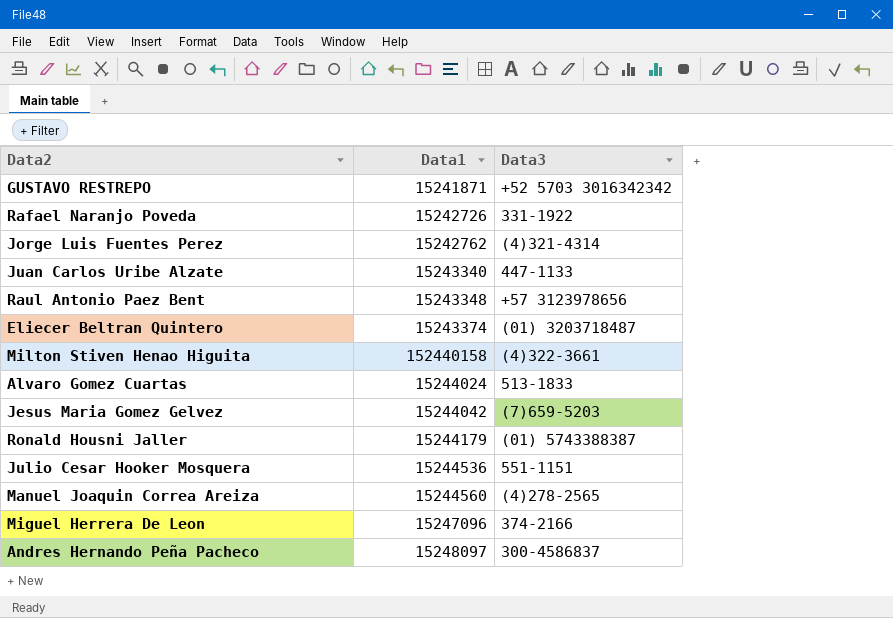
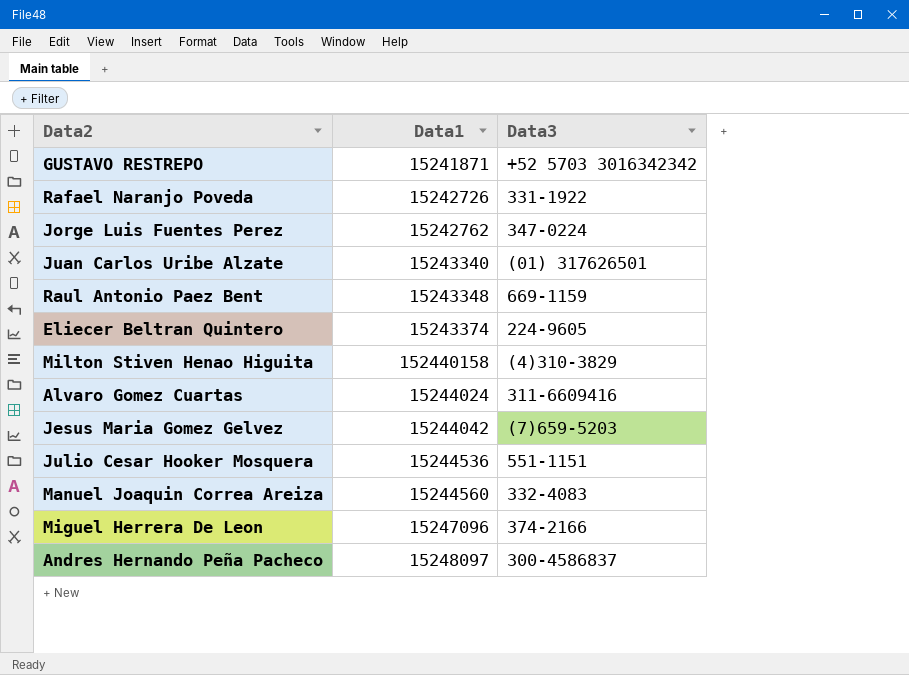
row Ronald Housni Jaller: 15244179 | (01) 5743388387 -> none
Jorge Luis Fuentes Perez | Data3: (4)321-4314 -> 347-0224
Juan Carlos Uribe Alzate | Data3: 447-1133 -> (01) 317626501
Raul Antonio Paez Bent | Data3: +57 3123978656 -> 669-1159
Eliecer Beltran Quintero | Data3: (01) 3203718487 -> 224-9605
Milton Stiven Henao Higuita | Data3: (4)322-3661 -> (4)310-3829
Alvaro Gomez Cuartas | Data3: 513-1833 -> 311-6609416
Manuel Joaquin Correa Areiza | Data3: (4)278-2565 -> 332-4083

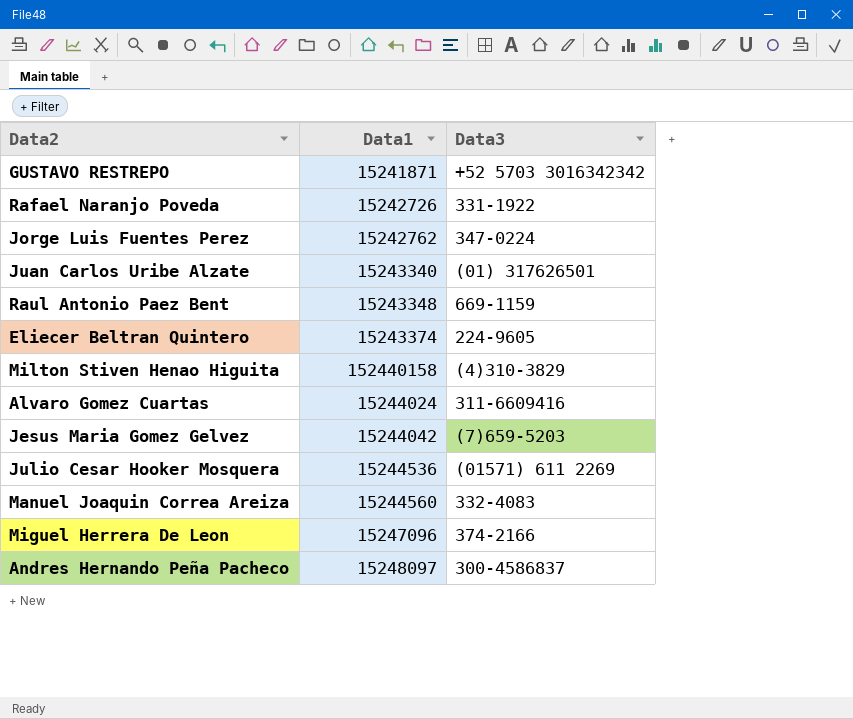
Julio Cesar Hooker Mosquera | Data3: 551-1151 -> (01571) 611 2269

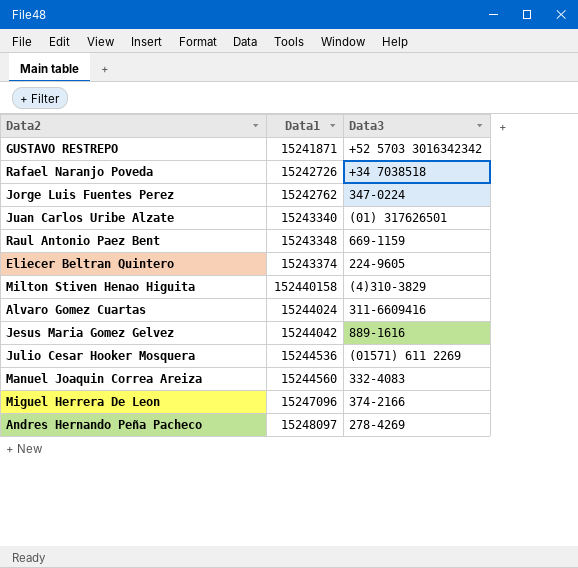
Rafael Naranjo Poveda | Data3: 331-1922 -> +34 7038518
Jesus Maria Gomez Gelvez | Data3: (7)659-5203 -> 889-1616
Andres Hernando Peña Pacheco | Data3: 300-4586837 -> 278-4269

